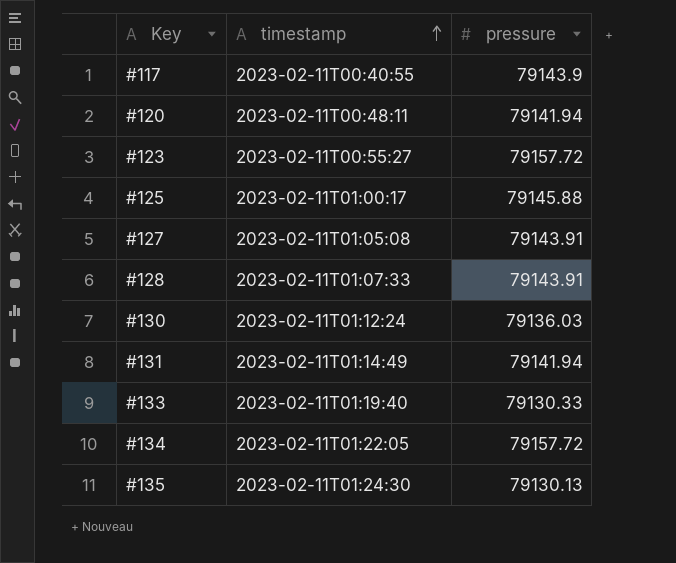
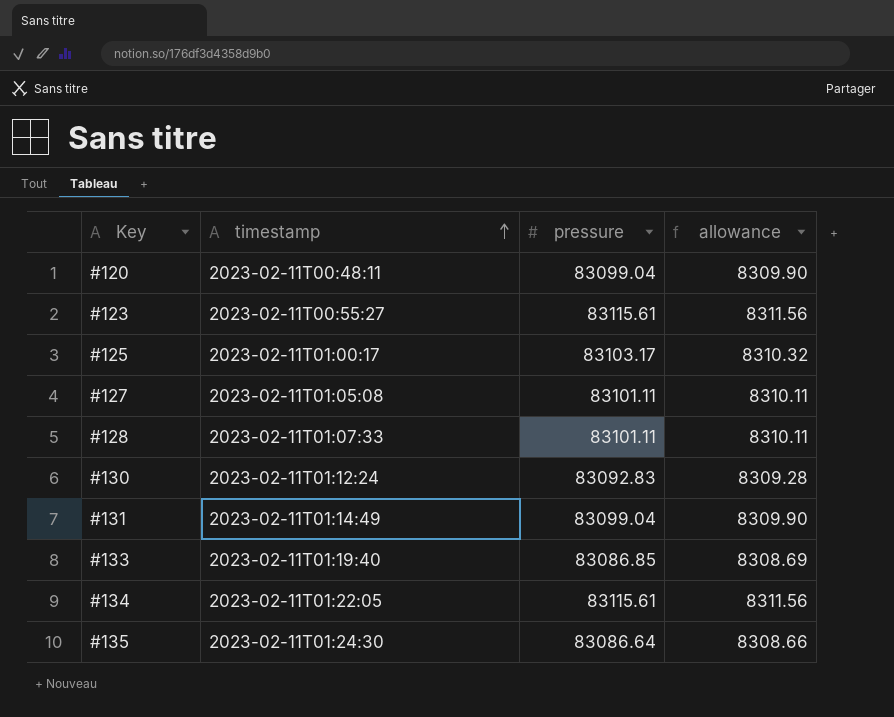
column allowance | formula: none -> [pressure] * 0.1
row #117: 2023-02-11T00:40:55 | 79143.9 -> none
#120 | pressure: 79141.94 -> 83099.04
#123 | pressure: 79157.72 -> 83115.61
#125 | pressure: 79145.88 -> 83103.17
#127 | pressure: 79143.91 -> 83101.11
#128 | pressure: 79143.91 -> 83101.11
#130 | pressure: 79136.03 -> 83092.83
#131 | pressure: 79141.94 -> 83099.04
#133 | pressure: 79130.33 -> 83086.85
#134 | pressure: 79157.72 -> 83115.61
#135 | pressure: 79130.13 -> 83086.64

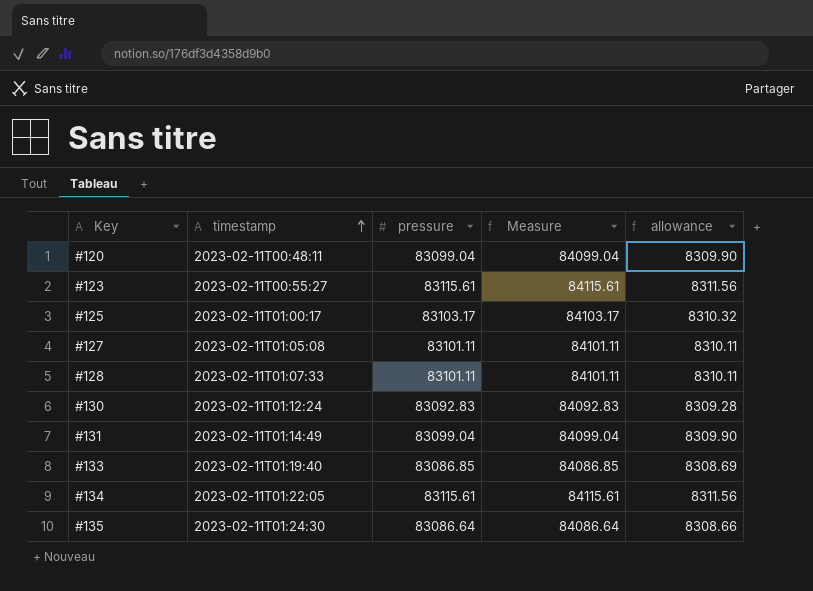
column Measure | formula: none -> [pressure] + 1000

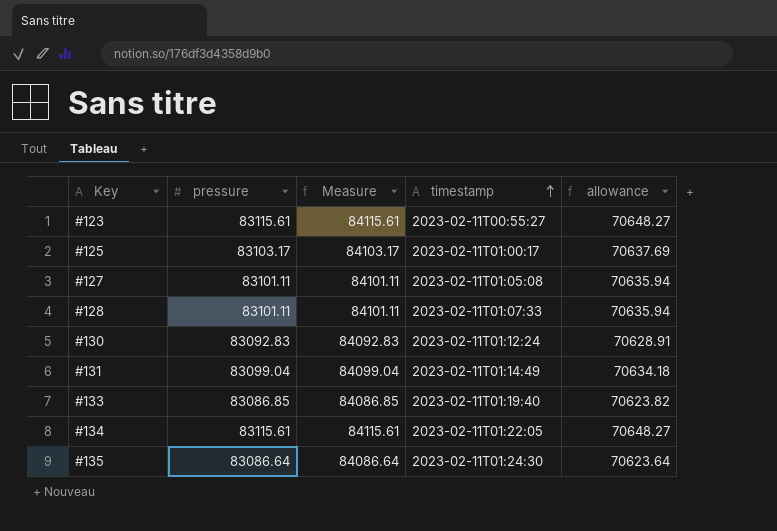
column timestamp | position: 2 -> 4
column allowance | formula: [pressure] * 0.1 -> [pressure] * 0.85
row #120: 2023-02-11T00:48:11 | 83099.04 | 84099.04 | 8309.90 -> none

